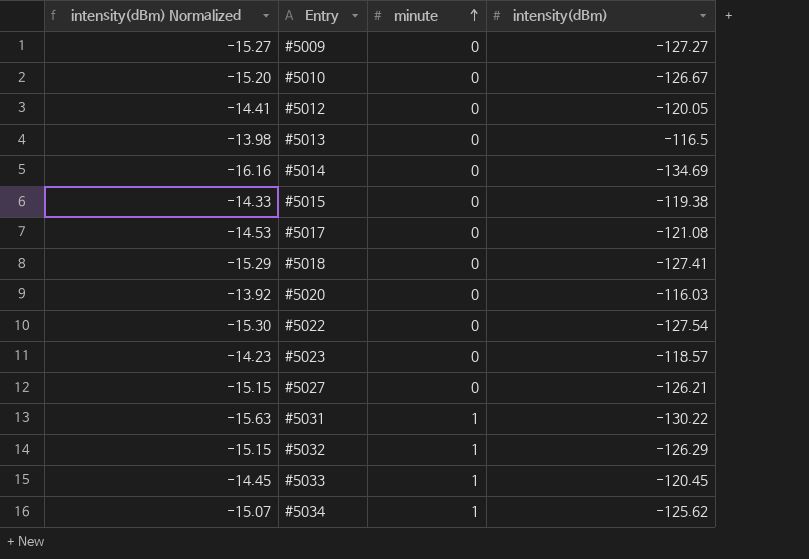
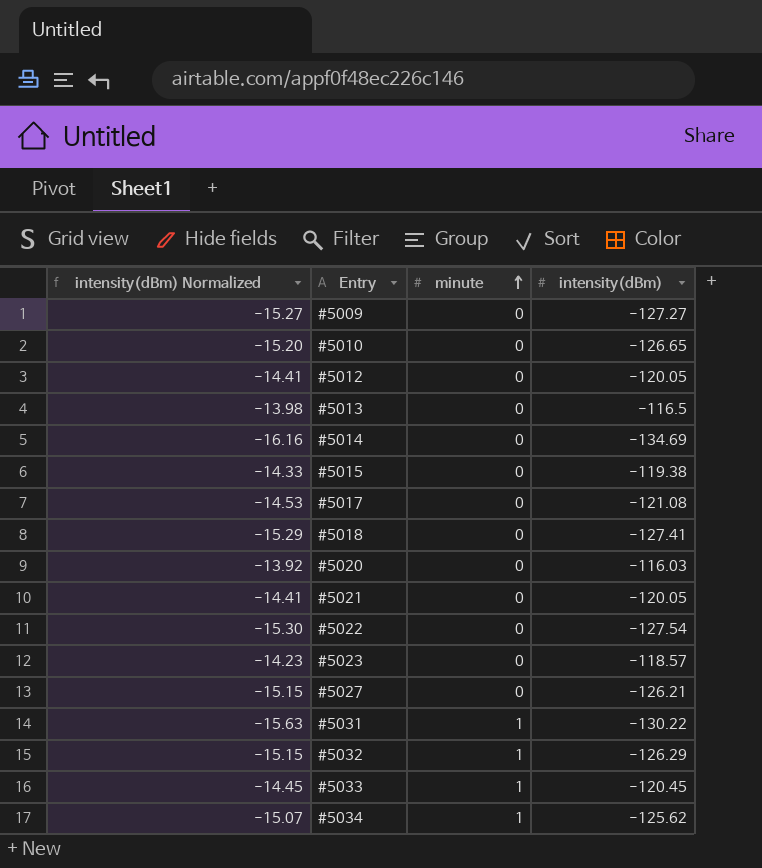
#5010 | intensity(dBm): -126.67 -> -126.65
row #5021: none -> -14.41 | 0 | -120.05

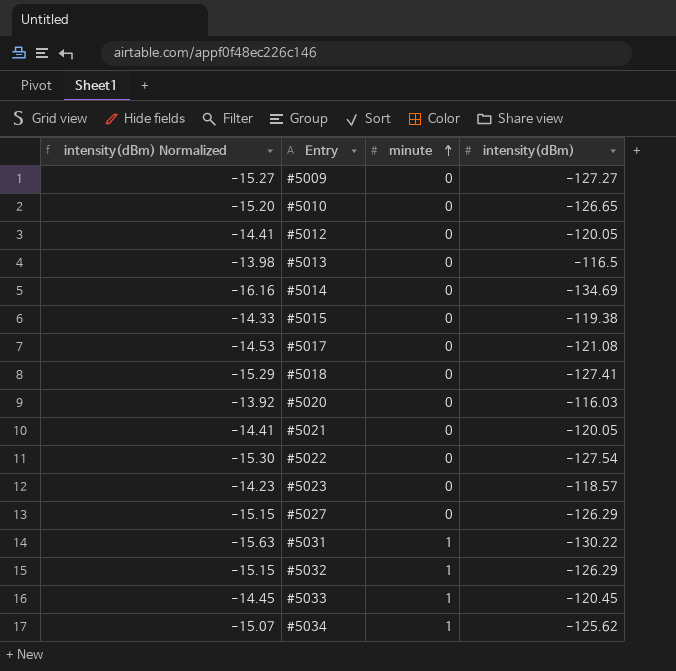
#5027 | intensity(dBm): -126.21 -> -126.29

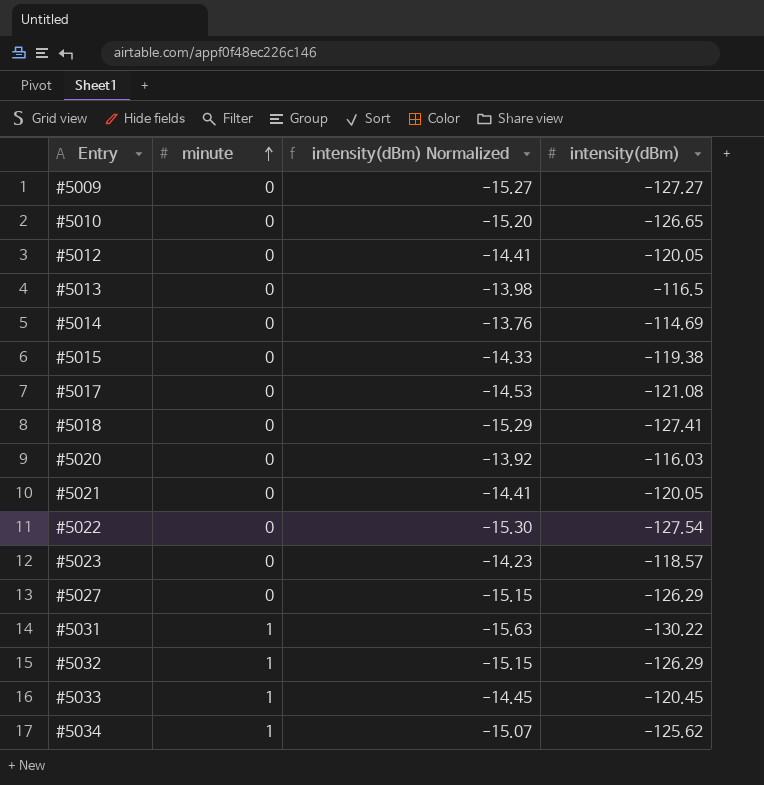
column intensity(dBm) Normalized | position: 1 -> 3
#5014 | intensity(dBm) Normalized: -16.16 -> -13.76
#5014 | intensity(dBm): -134.69 -> -114.69

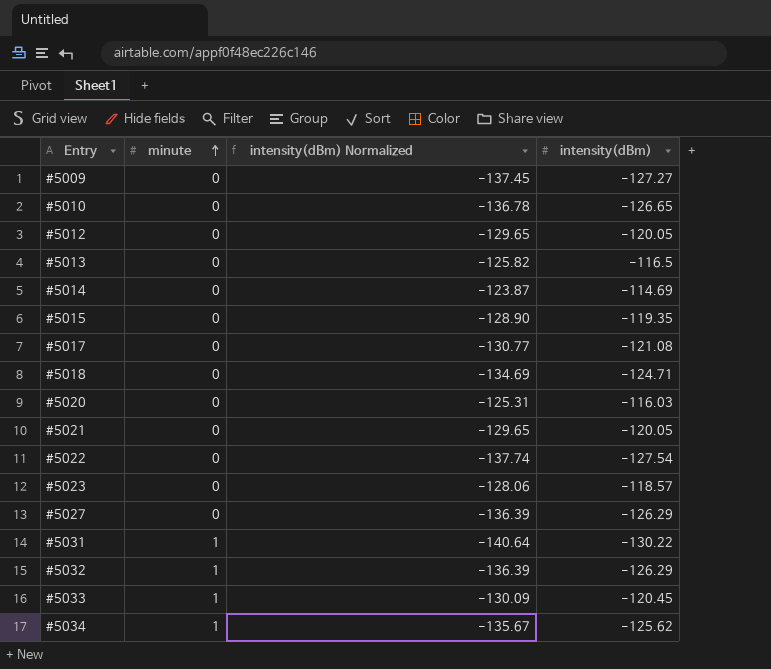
column intensity(dBm) Normalized | formula: [intensity(dBm)] * 0.12 -> [intensity(dBm)] * 1.08
#5015 | intensity(dBm): -119.38 -> -119.35
#5018 | intensity(dBm): -127.41 -> -124.71

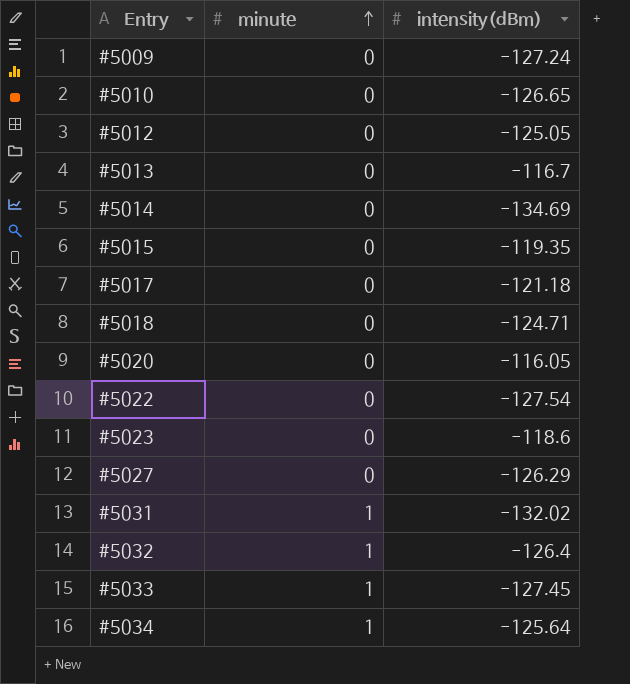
column intensity(dBm) Normalized | formula: [intensity(dBm)] * 1.08 -> none
row #5021: 0 | -129.65 | -120.05 -> none
#5009 | intensity(dBm): -127.27 -> -127.24
#5012 | intensity(dBm): -120.05 -> -125.05
#5013 | intensity(dBm): -116.5 -> -116.7
#5014 | intensity(dBm): -114.69 -> -134.69
#5017 | intensity(dBm): -121.08 -> -121.18
#5020 | intensity(dBm): -116.03 -> -116.05
#5023 | intensity(dBm): -118.57 -> -118.6
#5031 | intensity(dBm): -130.22 -> -132.02
#5032 | intensity(dBm): -126.29 -> -126.4
#5033 | intensity(dBm): -120.45 -> -127.45
#5034 | intensity(dBm): -125.62 -> -125.64

